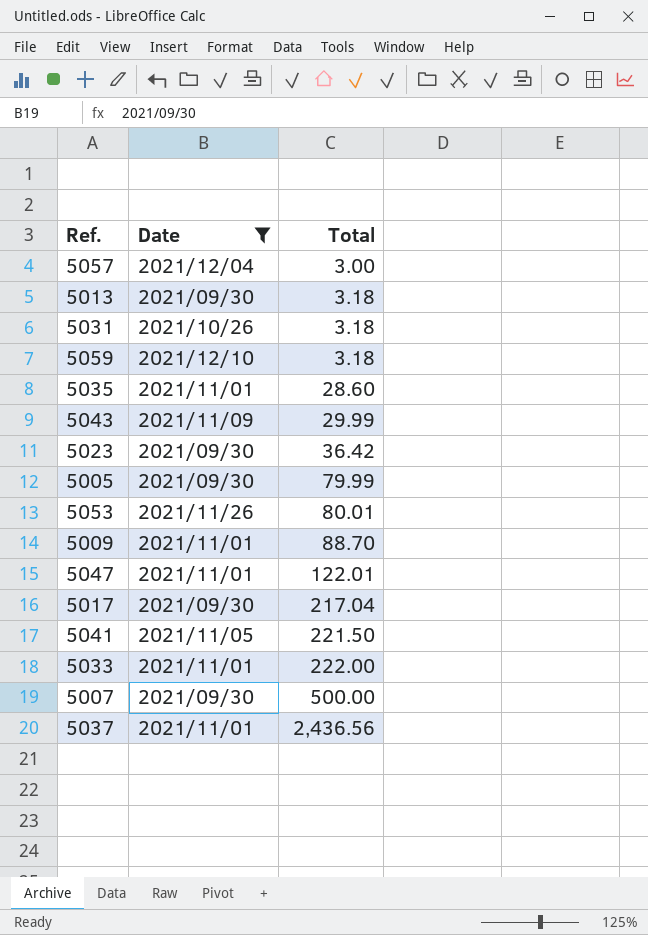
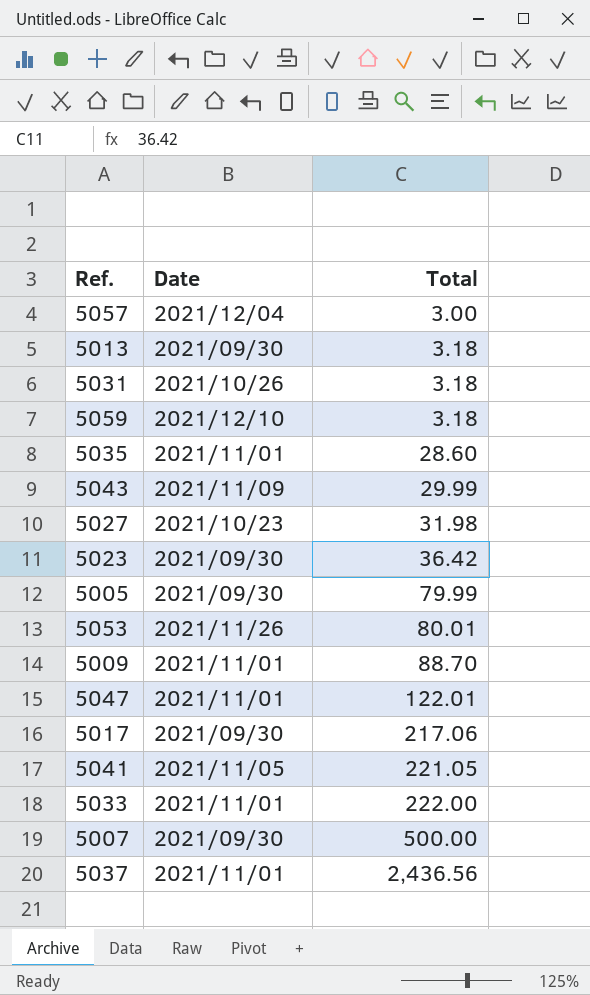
filter: Date != 2021/10/23 -> none
5017 | Total: 217.04 -> 217.06
5041 | Total: 221.50 -> 221.05

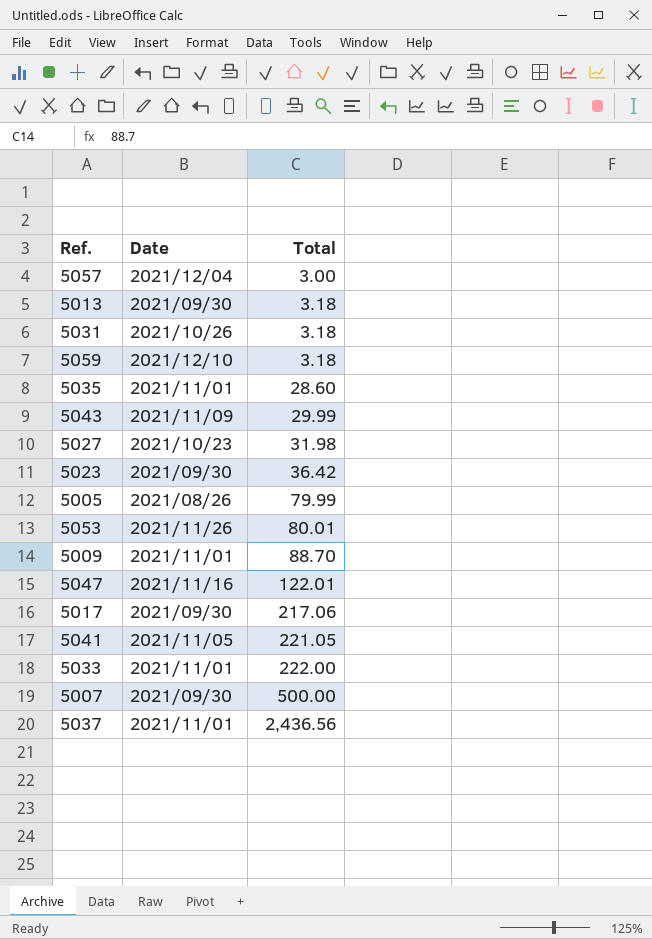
5005 | Date: 2021/09/30 -> 2021/08/26
5047 | Date: 2021/11/01 -> 2021/11/16

